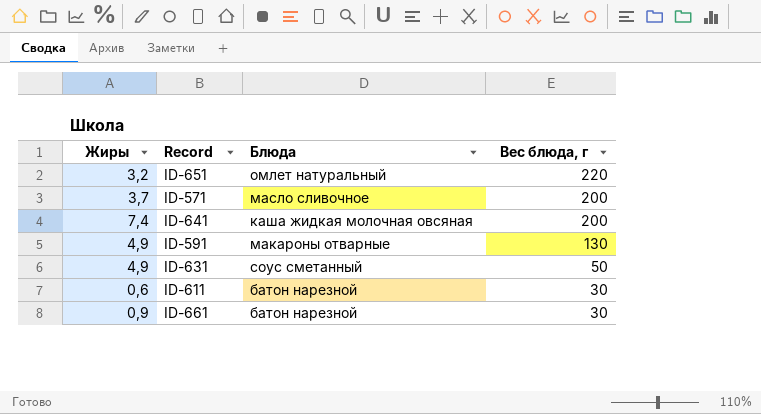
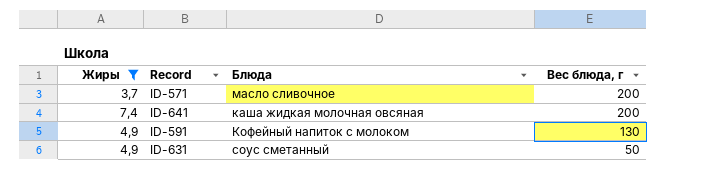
filter: none -> Жиры >= 3,7
ID-591 | Блюда: макароны отварные -> Кофейный напиток с молоком

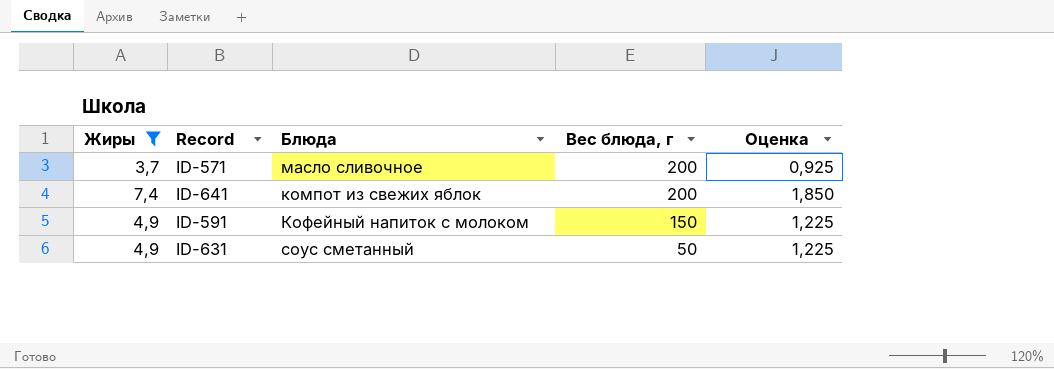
column Оценка | formula: none -> [Жиры] * 0,25
ID-641 | Блюда: каша жидкая молочная овсяная -> компот из свежих яблок
ID-591 | Вес блюда, г: 130 -> 150

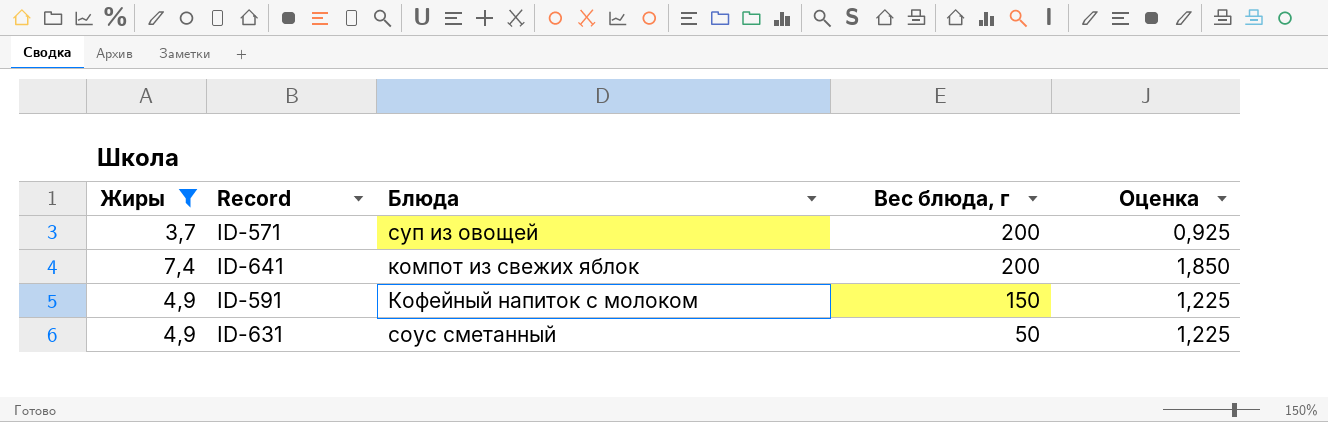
ID-571 | Блюда: масло сливочное -> суп из овощей

